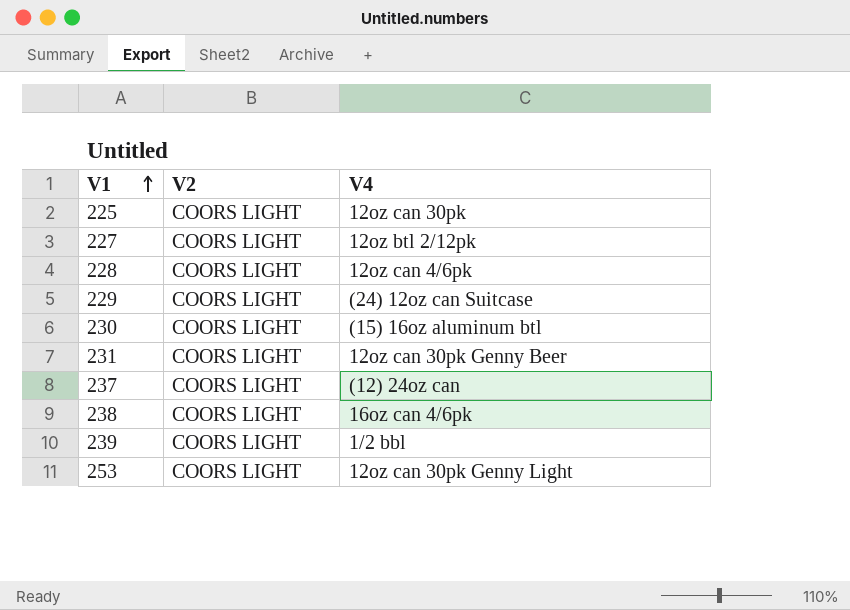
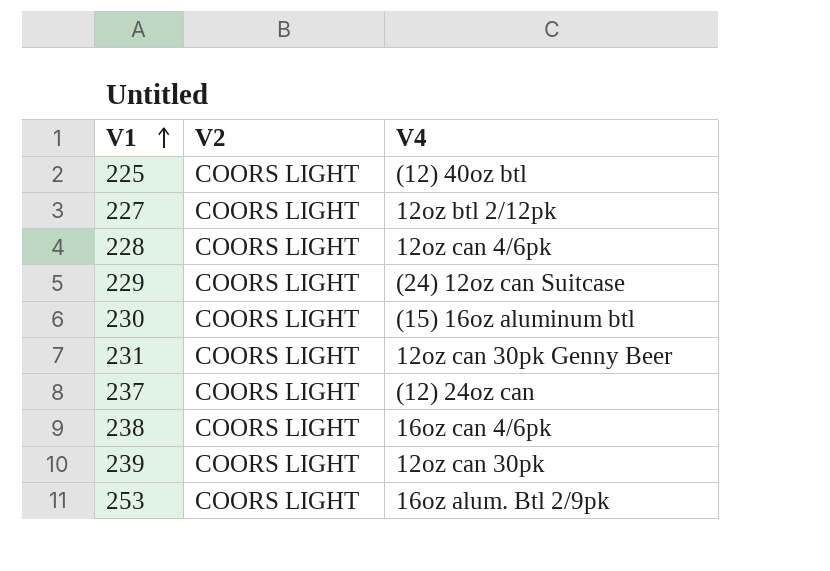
225 | V4: 12oz can 30pk -> (12) 40oz btl
239 | V4: 1/2 bbl -> 12oz can 30pk
253 | V4: 12oz can 30pk Genny Light -> 16oz alum. Btl 2/9pk

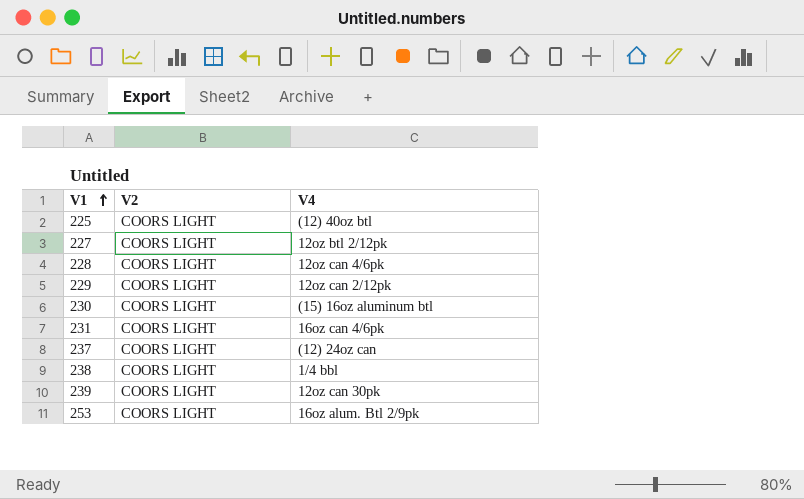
229 | V4: (24) 12oz can Suitcase -> 12oz can 2/12pk
231 | V4: 12oz can 30pk Genny Beer -> 16oz can 4/6pk
238 | V4: 16oz can 4/6pk -> 1/4 bbl

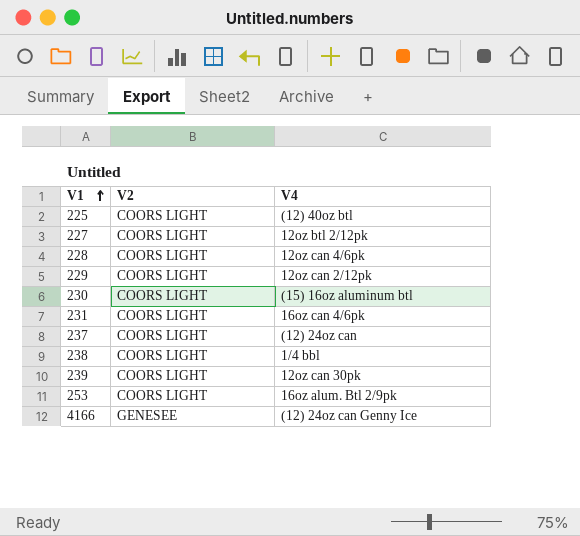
row 4166: none -> GENESEE | (12) 24oz can Genny Ice

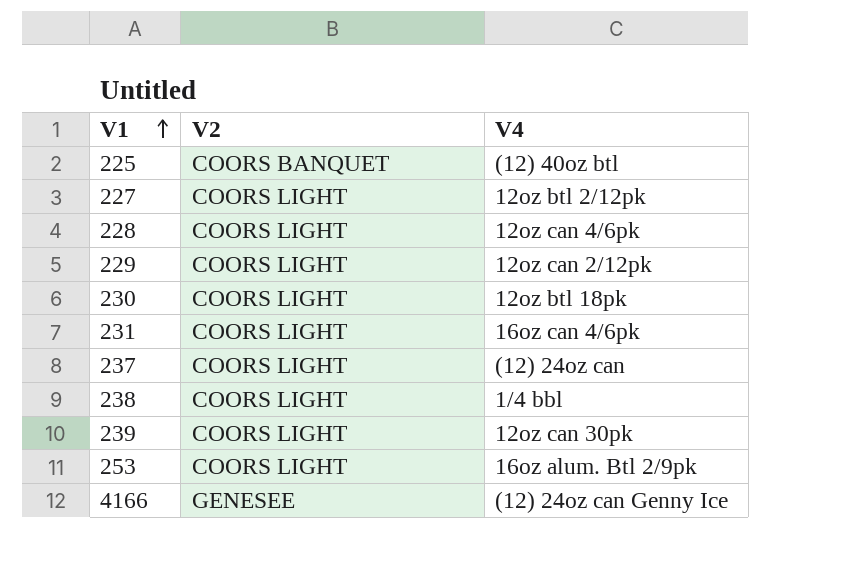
225 | V2: COORS LIGHT -> COORS BANQUET
230 | V4: (15) 16oz aluminum btl -> 12oz btl 18pk

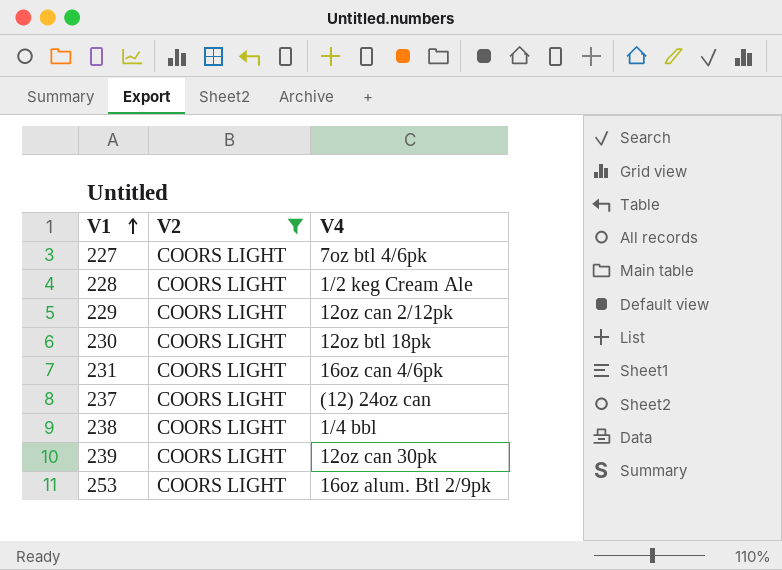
filter: none -> V2 = COORS LIGHT
227 | V4: 12oz btl 2/12pk -> 7oz btl 4/6pk
228 | V4: 12oz can 4/6pk -> 1/2 keg Cream Ale

